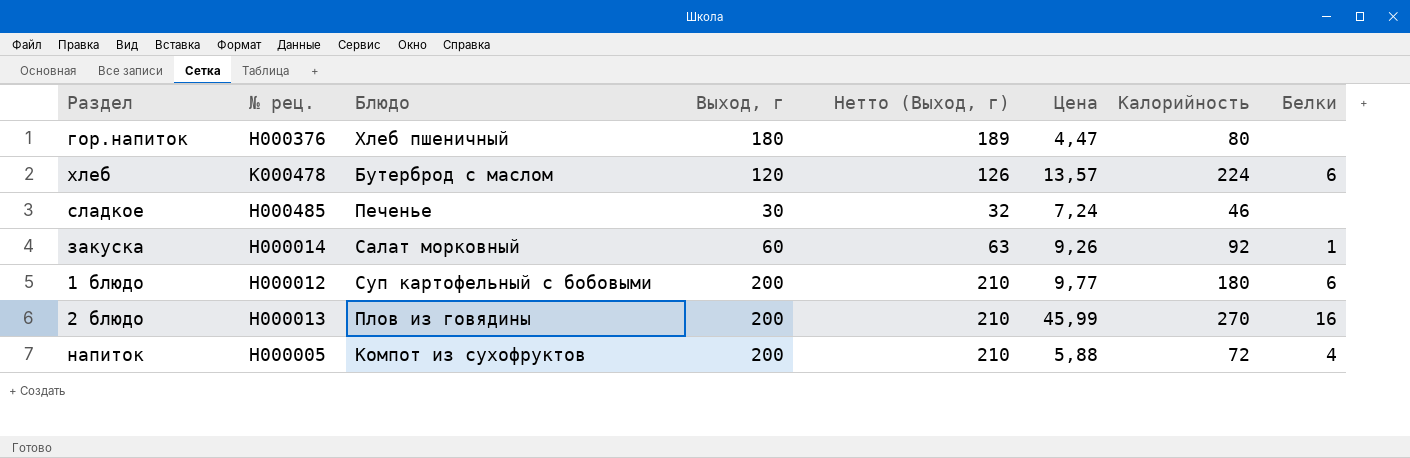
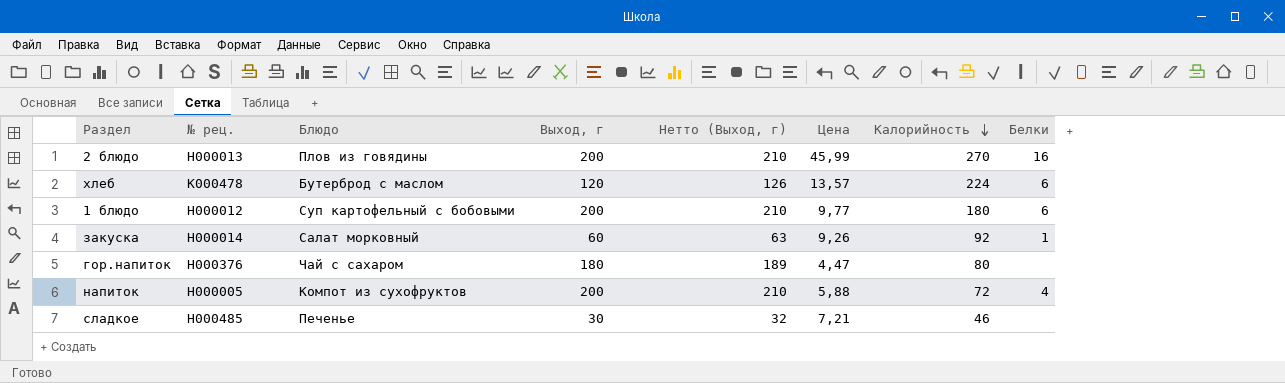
row order: none -> Калорийность descending
гор.напиток | Блюдо: Хлеб пшеничный -> Чай с сахаром
сладкое | Цена: 7,24 -> 7,21

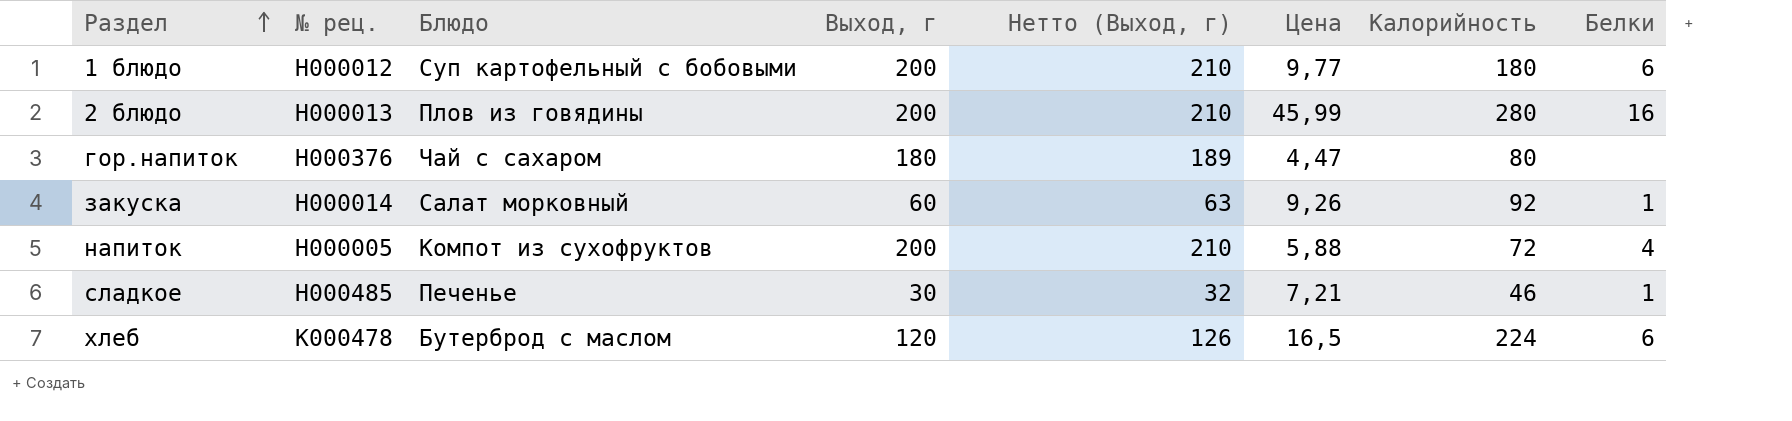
row order: Калорийность descending -> Раздел ascending
2 блюдо | Калорийность: 270 -> 280
сладкое | Белки: none -> 1
хлеб | Цена: 13,57 -> 16,5

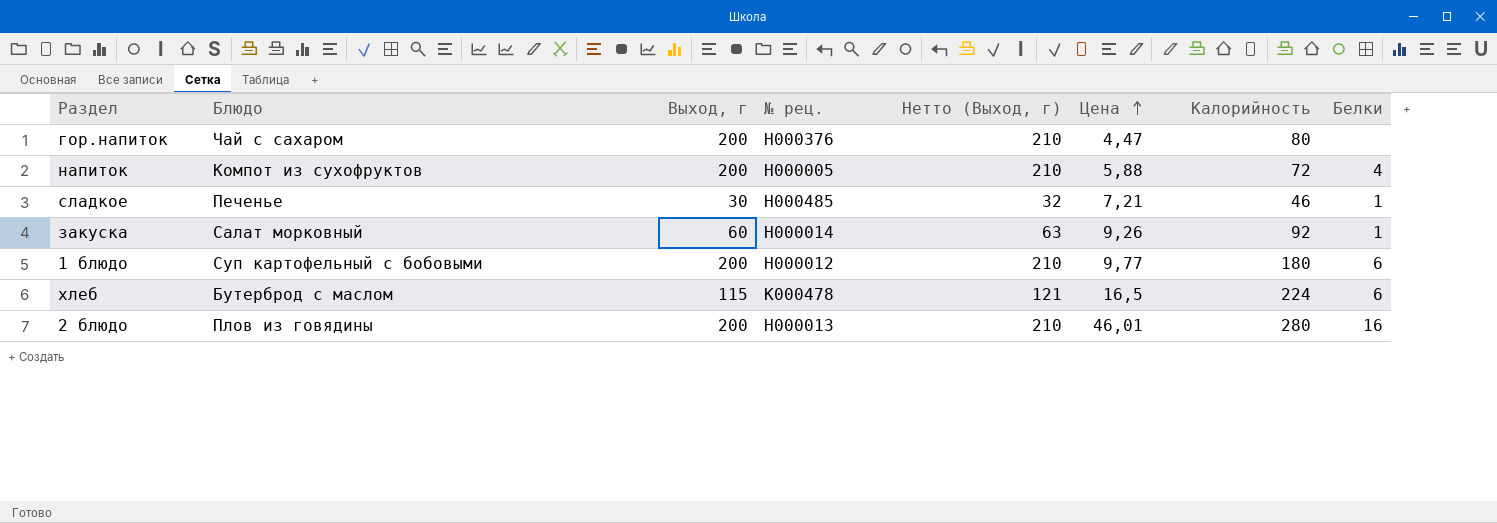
row order: Раздел ascending -> Цена ascending
column № рец. | position: 2 -> 4
гор.напиток | Выход, г: 180 -> 200
гор.напиток | Нетто (Выход, г): 189 -> 210
хлеб | Выход, г: 120 -> 115
хлеб | Нетто (Выход, г): 126 -> 121
2 блюдо | Цена: 45,99 -> 46,01

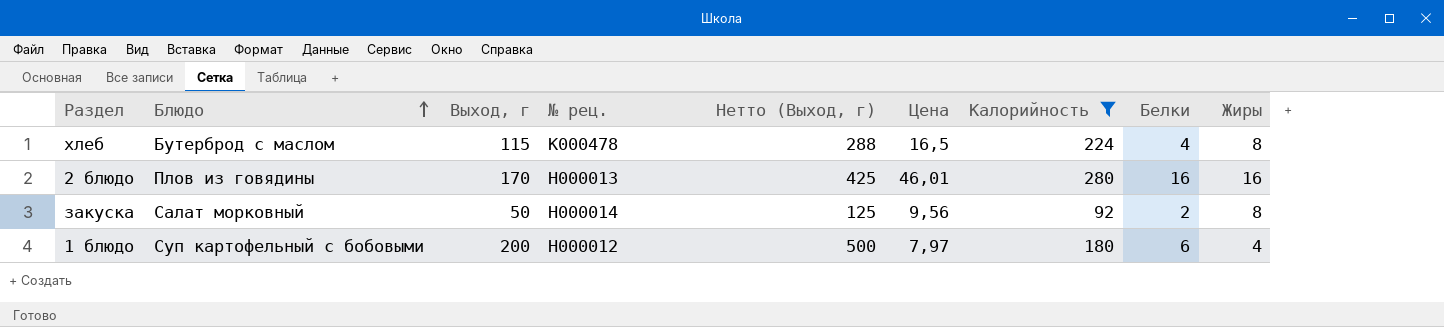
filter: none -> Калорийность >= 92
row order: Цена ascending -> Блюдо ascending
column Нетто (Выход, г) | formula: [Выход, г] * 1,05 -> [Выход, г] * 2,5
column Жиры | position: none -> 9
хлеб | Белки: 6 -> 4
2 блюдо | Выход, г: 200 -> 170
закуска | Выход, г: 60 -> 50
закуска | Цена: 9,26 -> 9,56
закуска | Белки: 1 -> 2
1 блюдо | Цена: 9,77 -> 7,97

